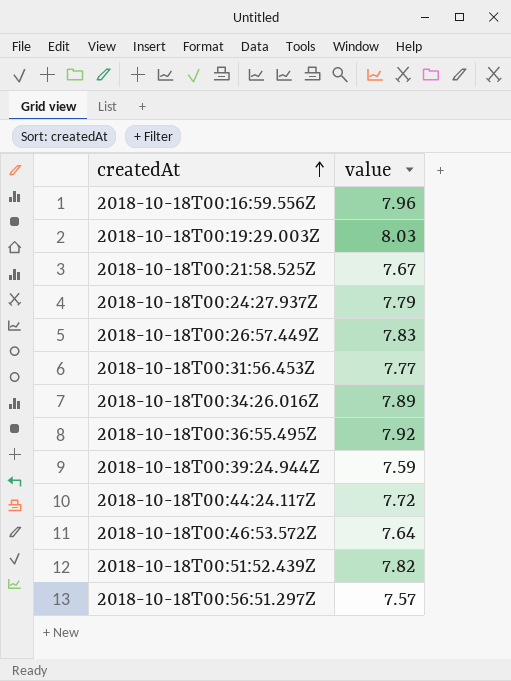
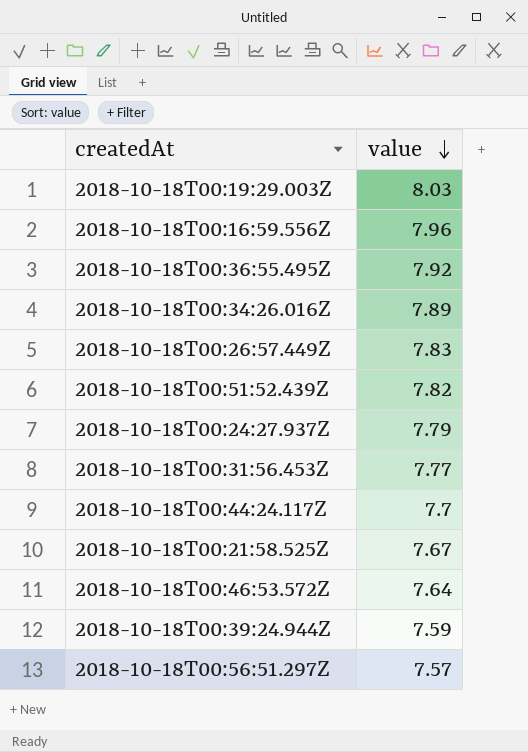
row order: createdAt ascending -> value descending
2018-10-18T00:44:24.117Z | value: 7.72 -> 7.7

